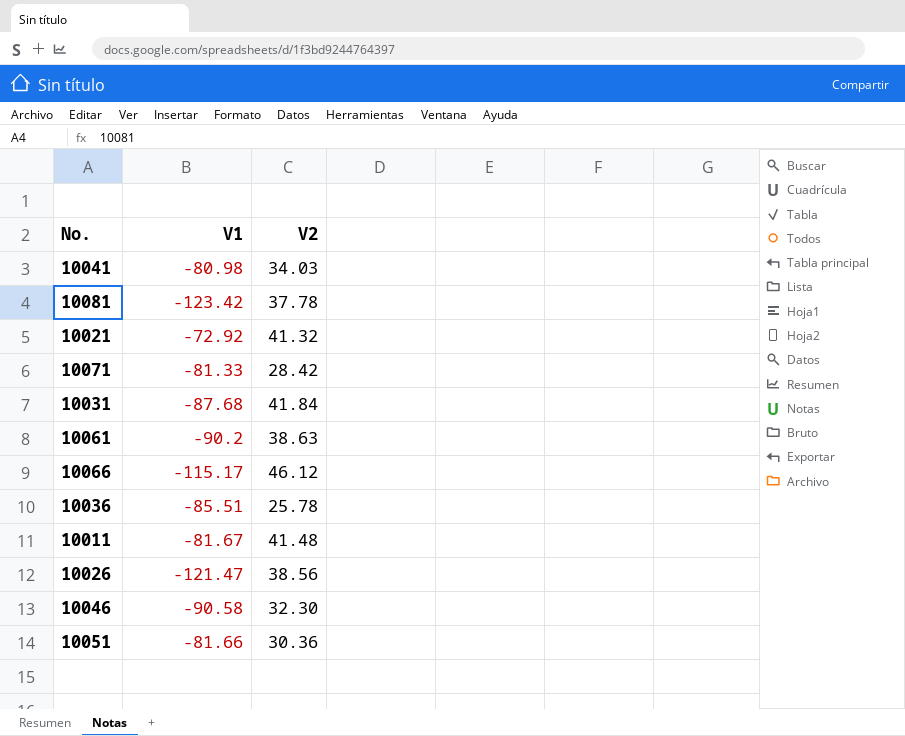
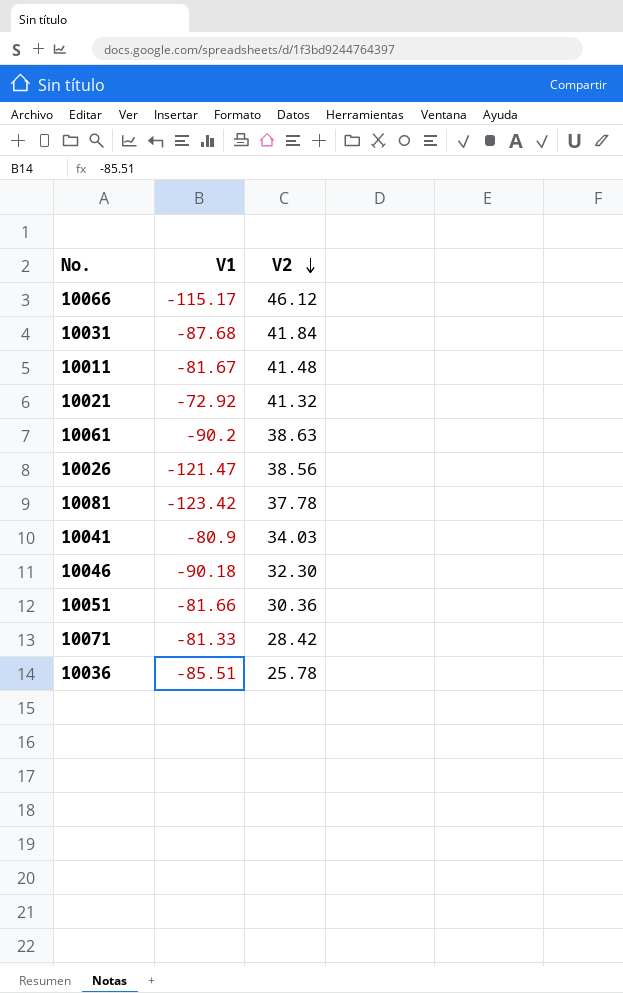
row order: none -> V2 descending
10041 | V1: -80.98 -> -80.9
10046 | V1: -90.58 -> -90.18

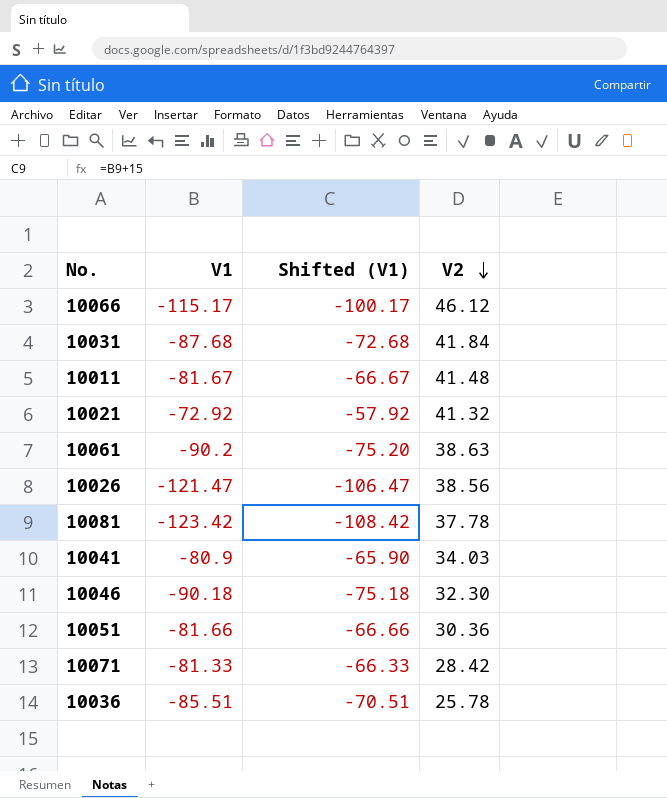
column Shifted (V1) | formula: none -> [V1] + 15

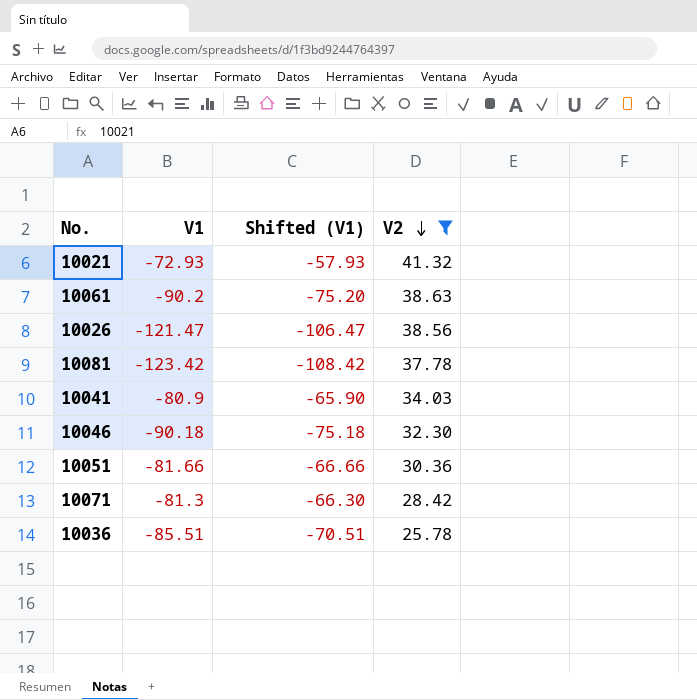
filter: none -> V2 <= 41.32
10021 | V1: -72.92 -> -72.93
10021 | Shifted (V1): -57.92 -> -57.93
10071 | V1: -81.33 -> -81.3
10071 | Shifted (V1): -66.33 -> -66.30

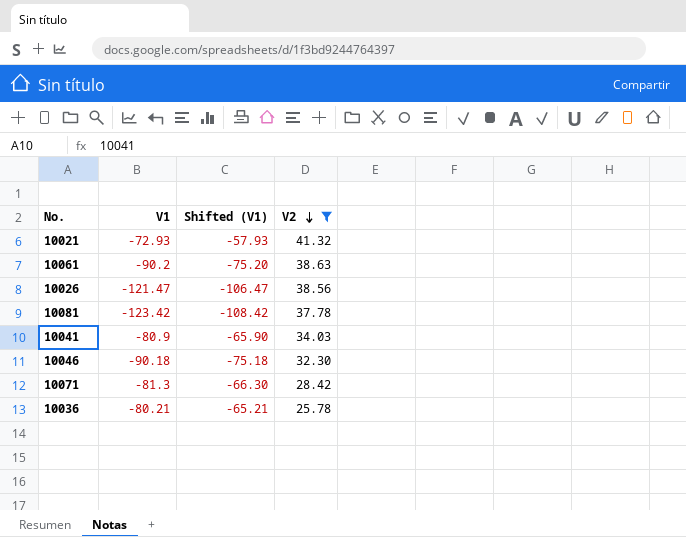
row 10051: -81.66 | -66.66 | 30.36 -> none
10036 | V1: -85.51 -> -80.21
10036 | Shifted (V1): -70.51 -> -65.21

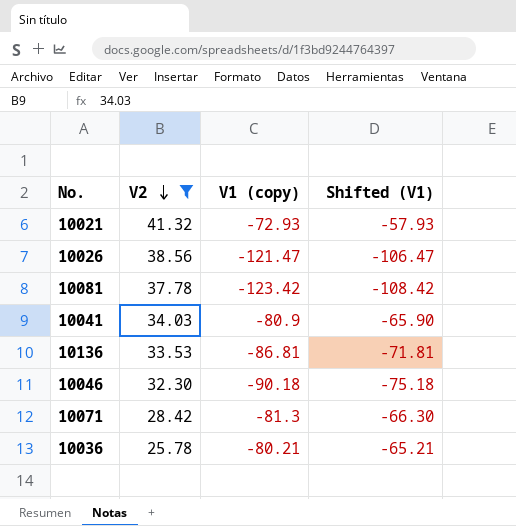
column V2 | position: 4 -> 2
column name: V1 -> V1 (copy)
row 10061: -90.2 | -75.20 | 38.63 -> none
row 10136: none -> 33.53 | -86.81 | -71.81

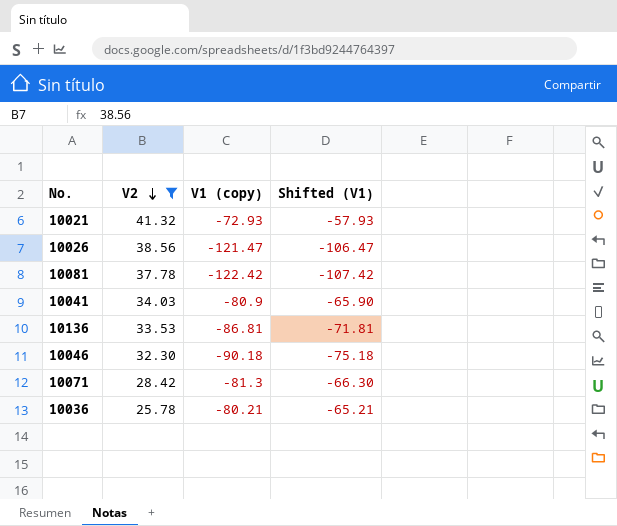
10081 | V1 (copy): -123.42 -> -122.42
10081 | Shifted (V1): -108.42 -> -107.42

